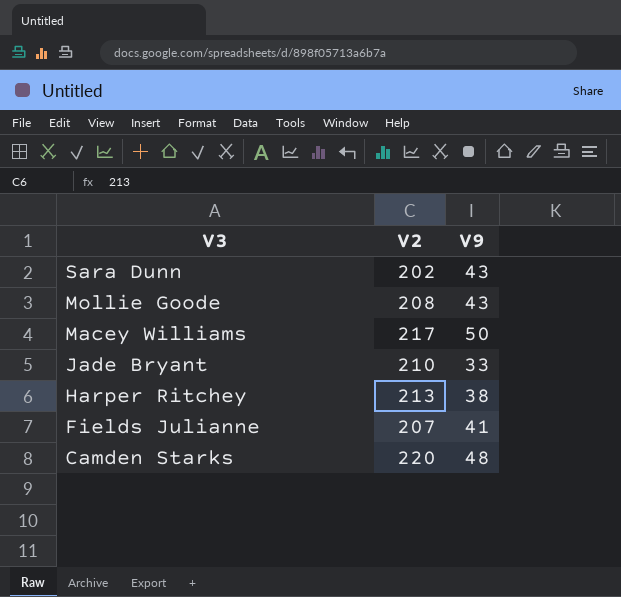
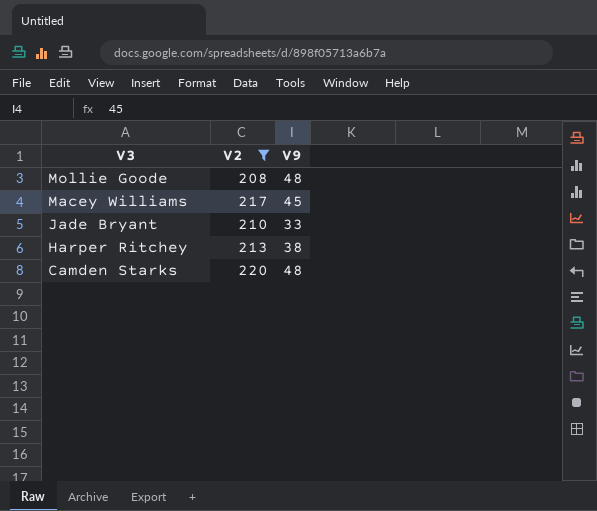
filter: none -> V2 >= 208
Mollie Goode | V9: 43 -> 48
Macey Williams | V9: 50 -> 45

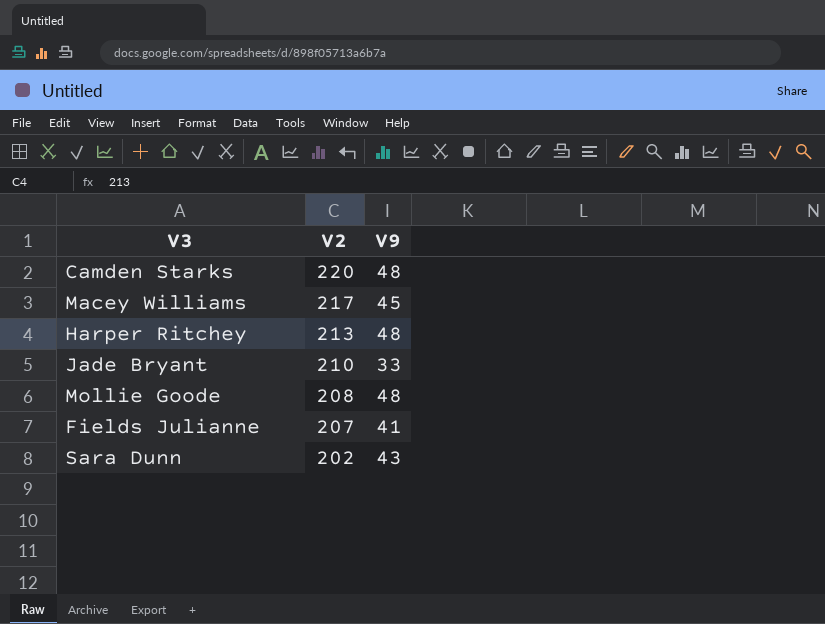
filter: V2 >= 208 -> none
row order: V3 descending -> V2 descending
Harper Ritchey | V9: 38 -> 48

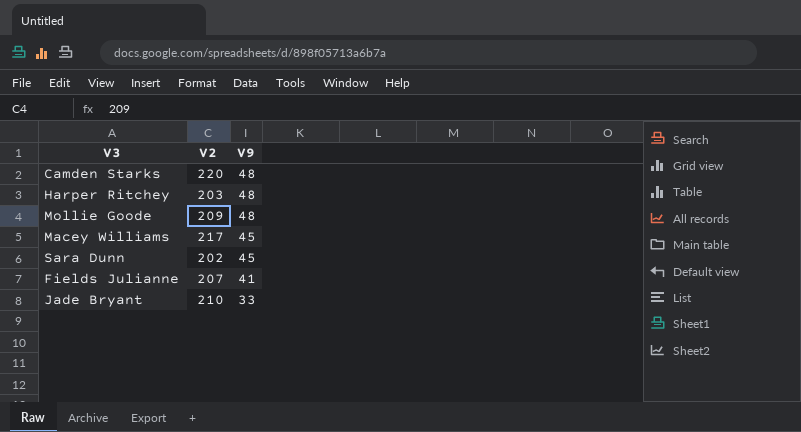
row order: V2 descending -> V9 descending
Harper Ritchey | V2: 213 -> 203
Mollie Goode | V2: 208 -> 209
Sara Dunn | V9: 43 -> 45

